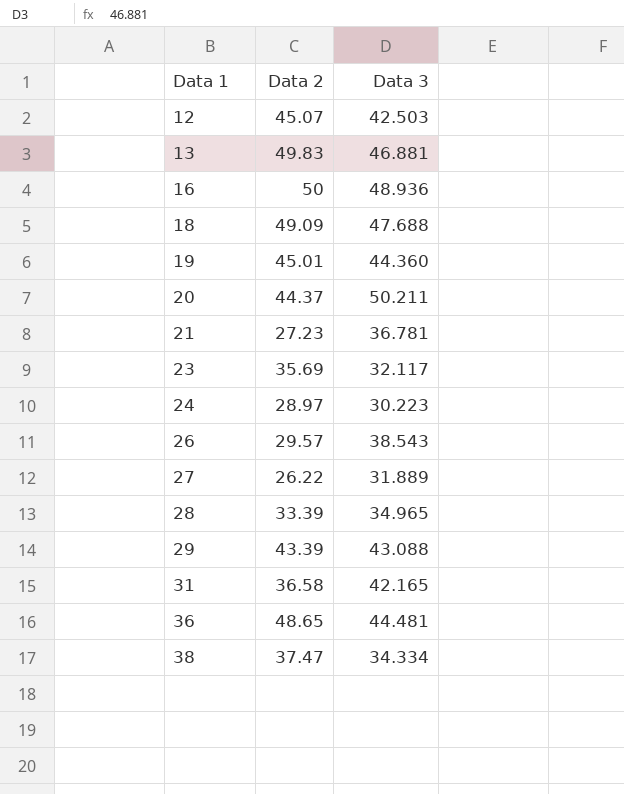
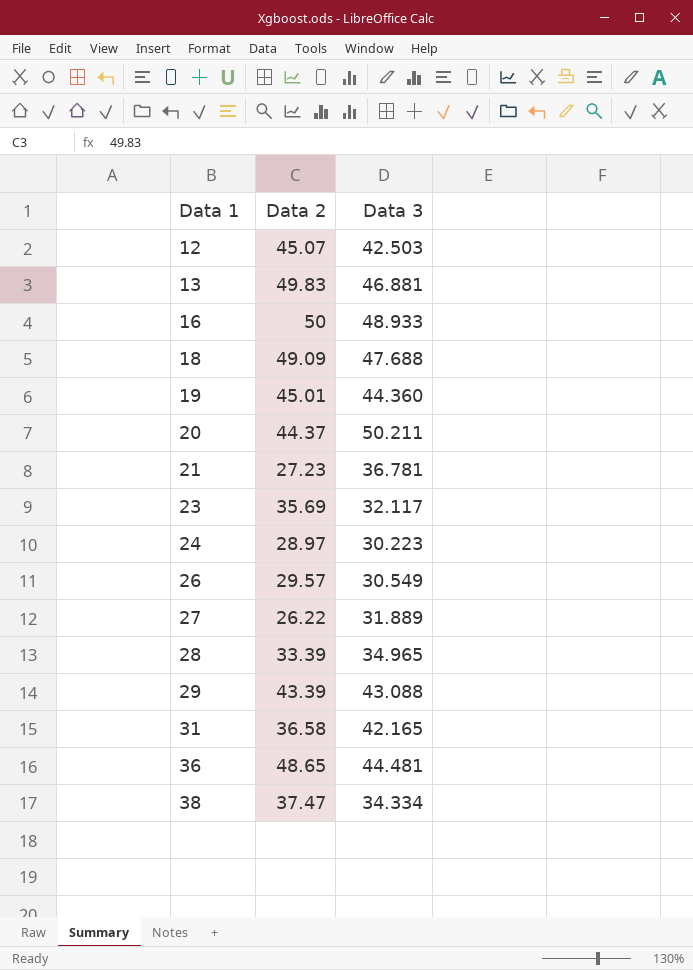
16 | Data 3: 48.936 -> 48.933
26 | Data 3: 38.543 -> 30.549

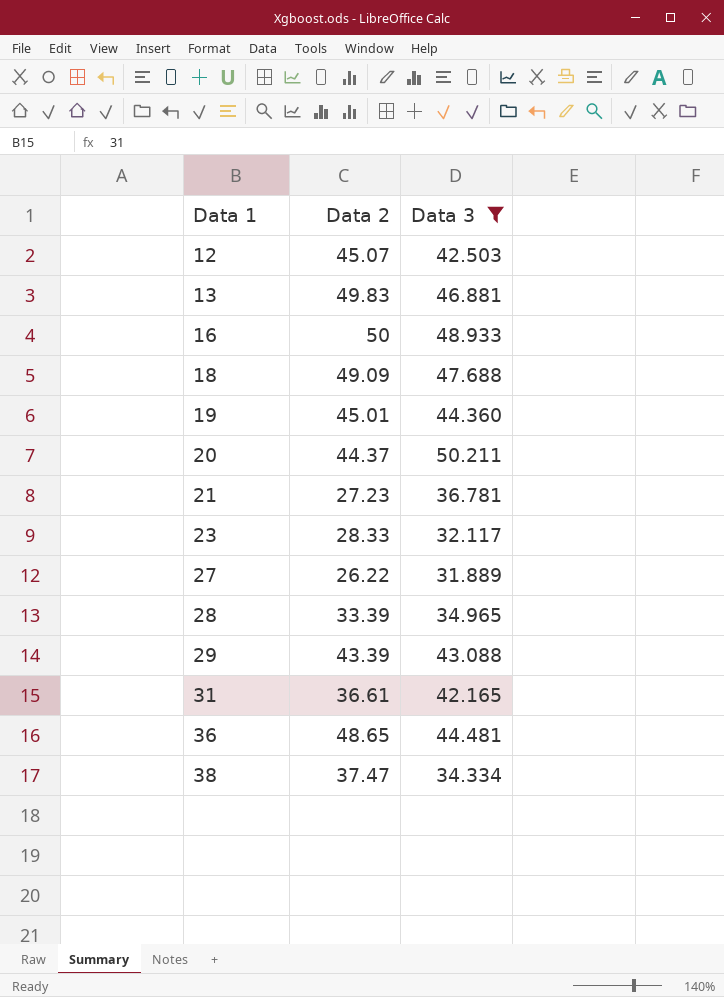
filter: none -> Data 3 >= 31.889
23 | Data 2: 35.69 -> 28.33
31 | Data 2: 36.58 -> 36.61

